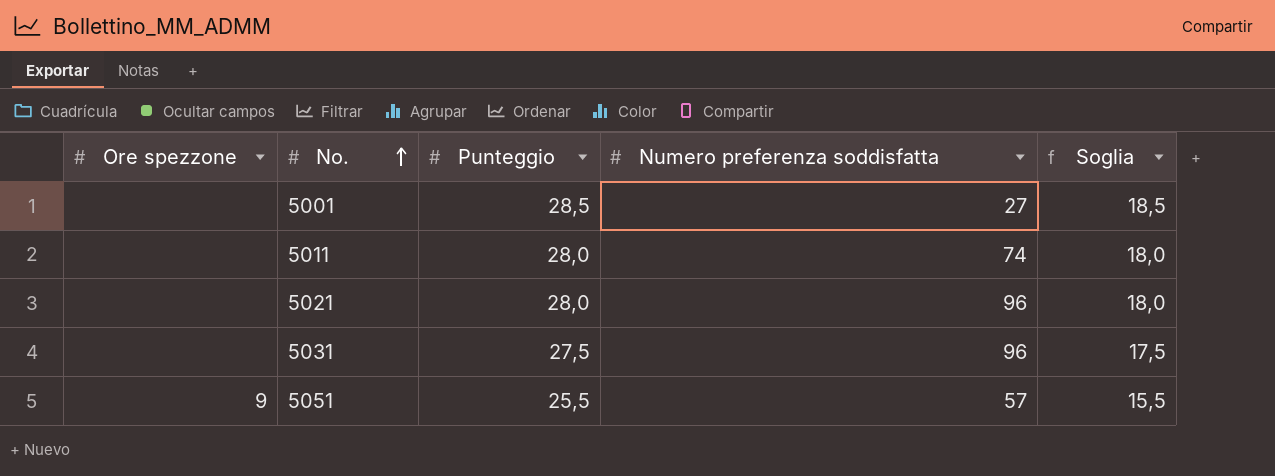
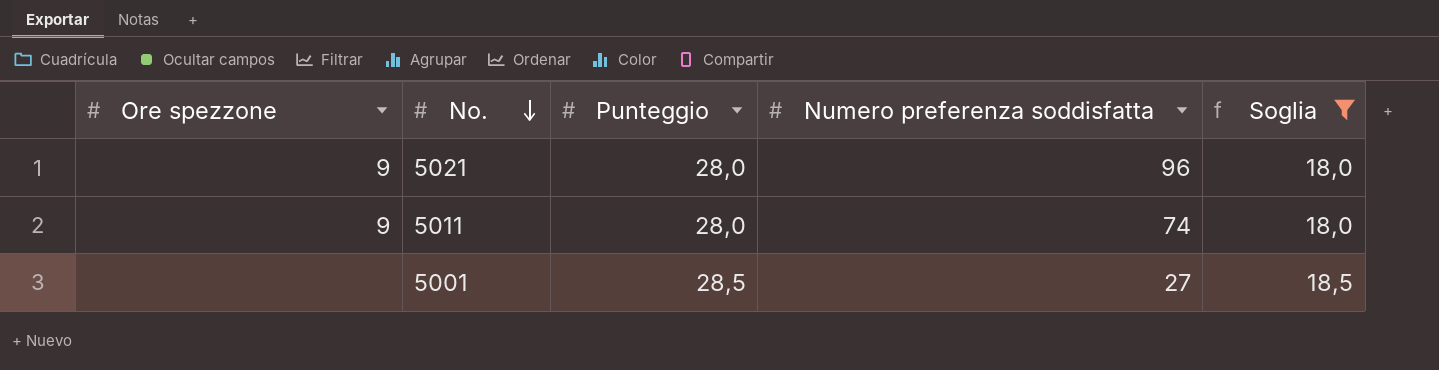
filter: none -> Soglia >= 18,0
row order: No. ascending -> No. descending
5021 | Ore spezzone: none -> 9
5011 | Ore spezzone: none -> 9

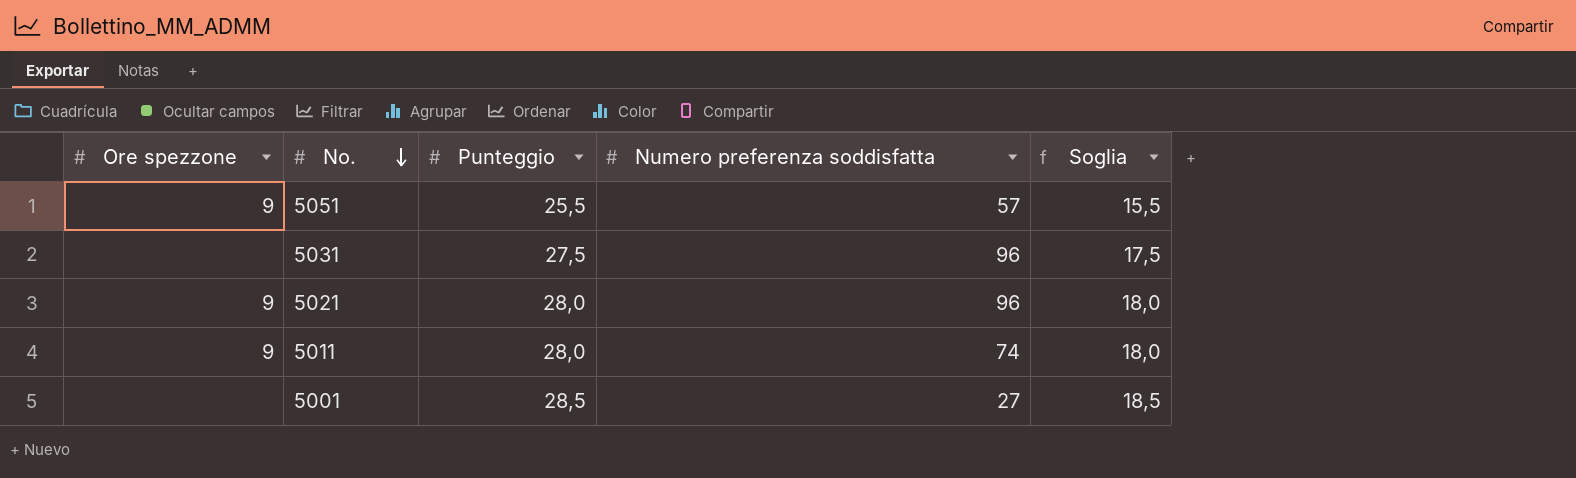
filter: Soglia >= 18,0 -> none

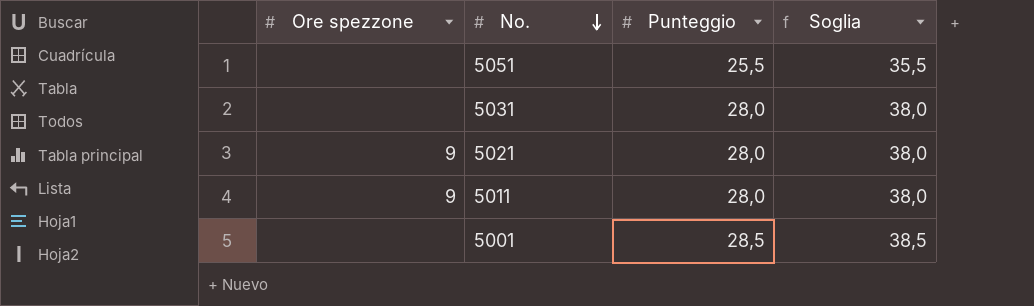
column Numero preferenza soddisfatta | position: 4 -> none
column Soglia | formula: [Punteggio] - 10 -> [Punteggio] + 10
5051 | Ore spezzone: 9 -> none
5031 | Punteggio: 27,5 -> 28,0

